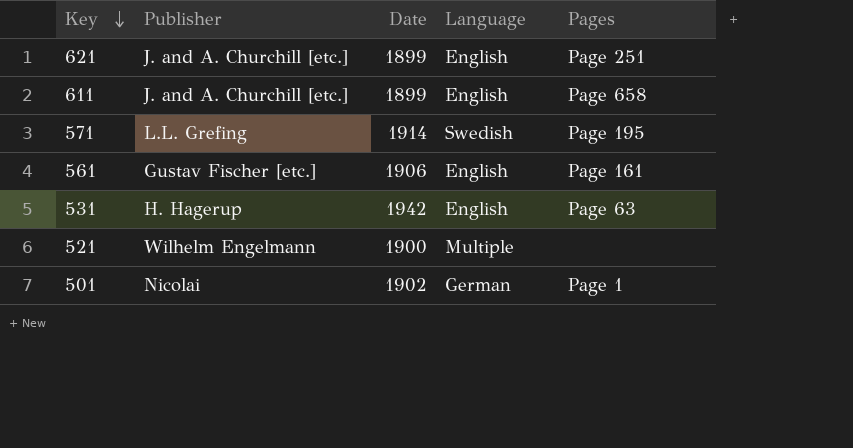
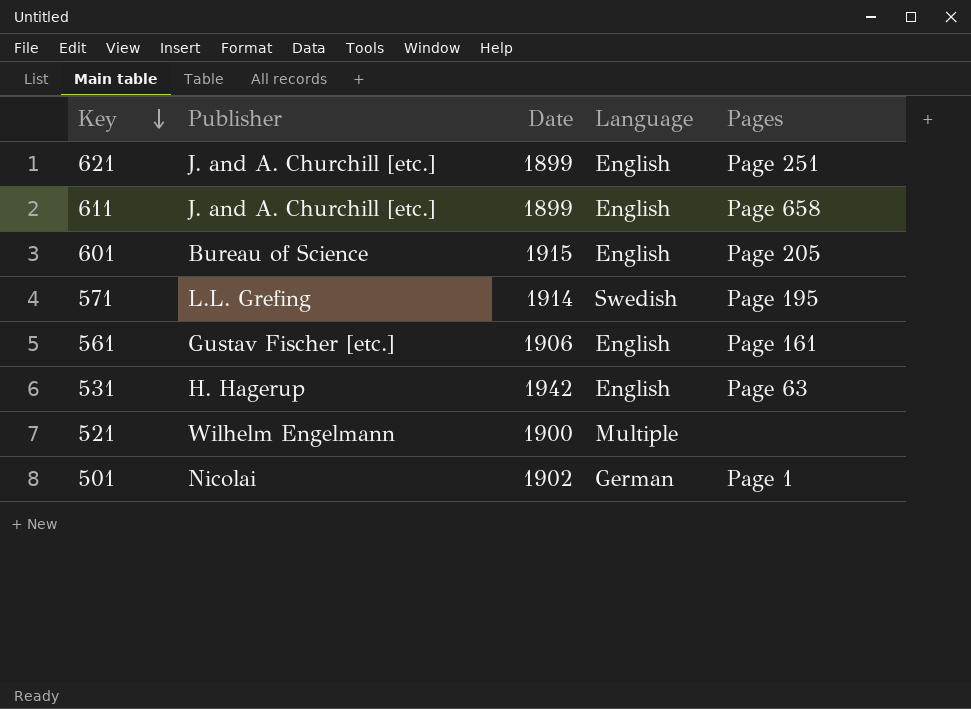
row 601: none -> Bureau of Science | 1915 | English | Page 205

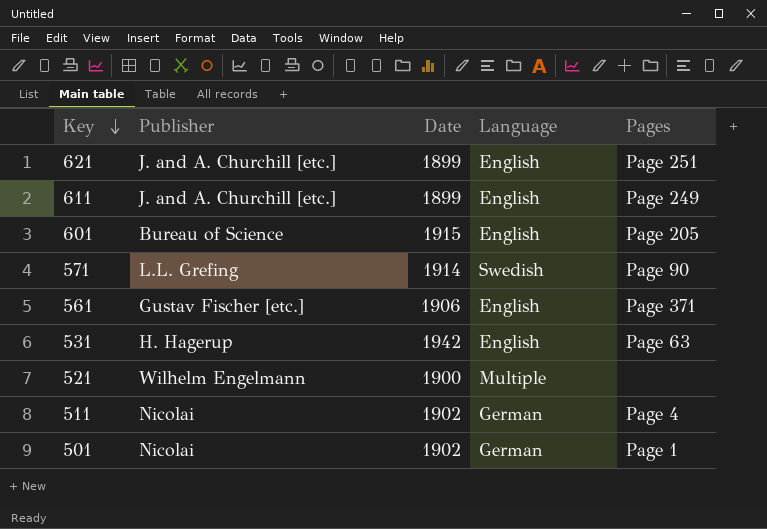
611 | Pages: Page 658 -> Page 249
571 | Pages: Page 195 -> Page 90
561 | Pages: Page 161 -> Page 371
row 511: none -> Nicolai | 1902 | German | Page 4

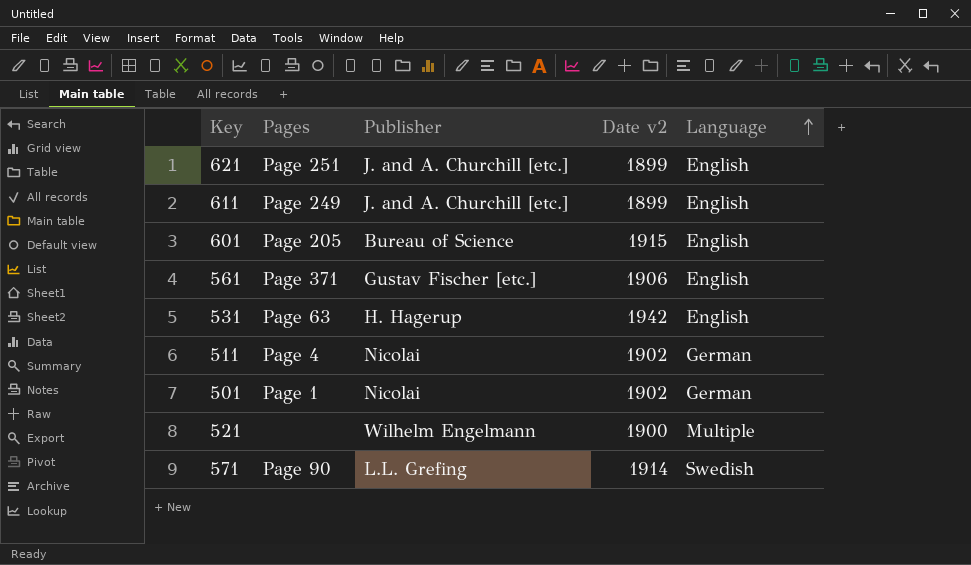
row order: Key descending -> Language ascending
column Pages | position: 5 -> 2
column name: Date -> Date v2

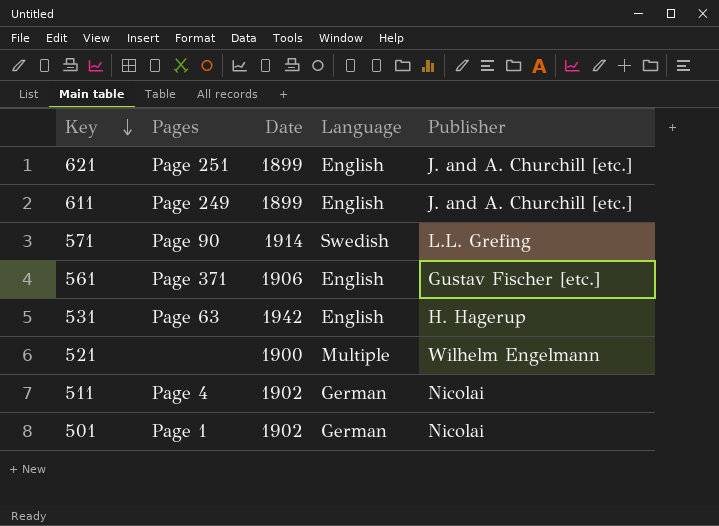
row order: Language ascending -> Key descending
column name: Date v2 -> Date
column Publisher | position: 3 -> 5
row 601: Page 205 | Bureau of Science | 1915 | English -> none

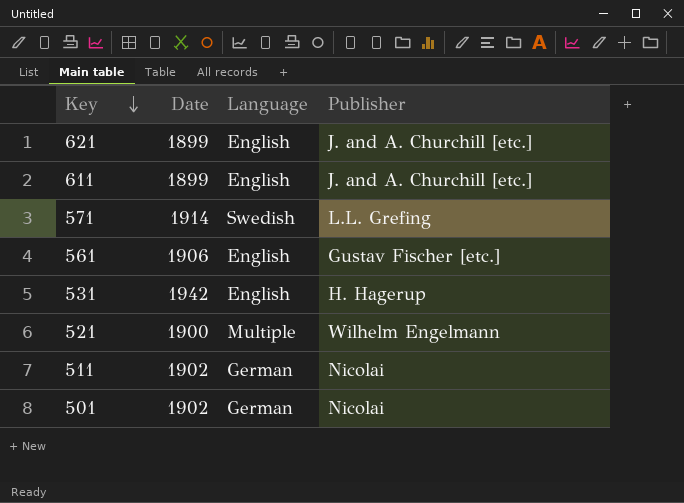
column Pages | position: 2 -> none

